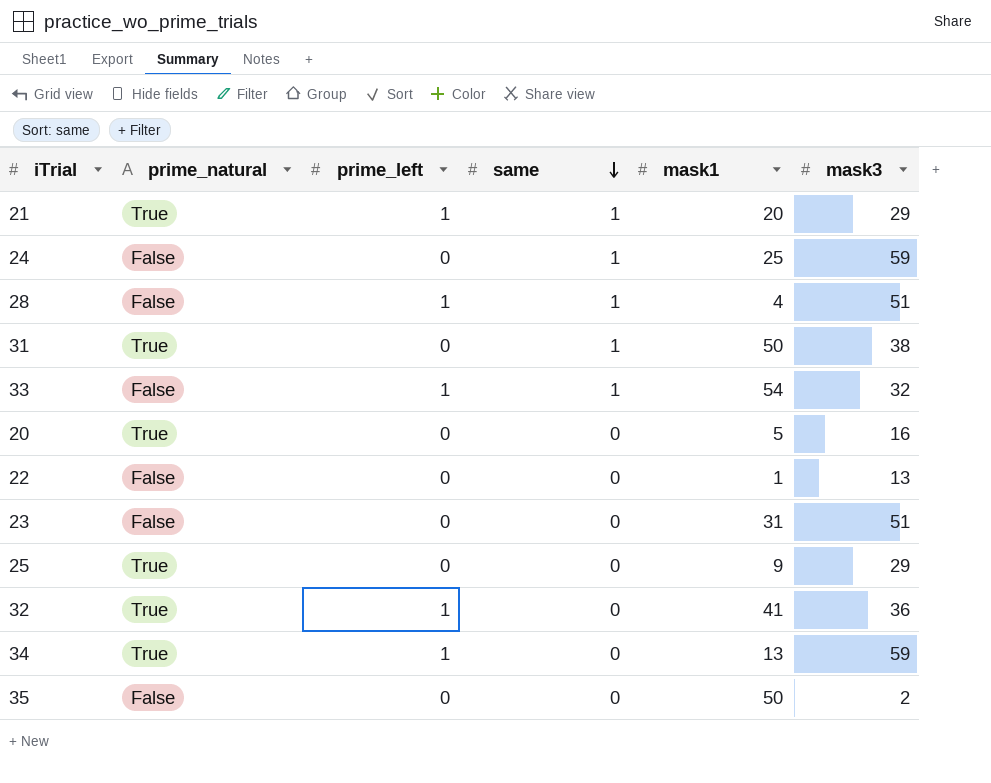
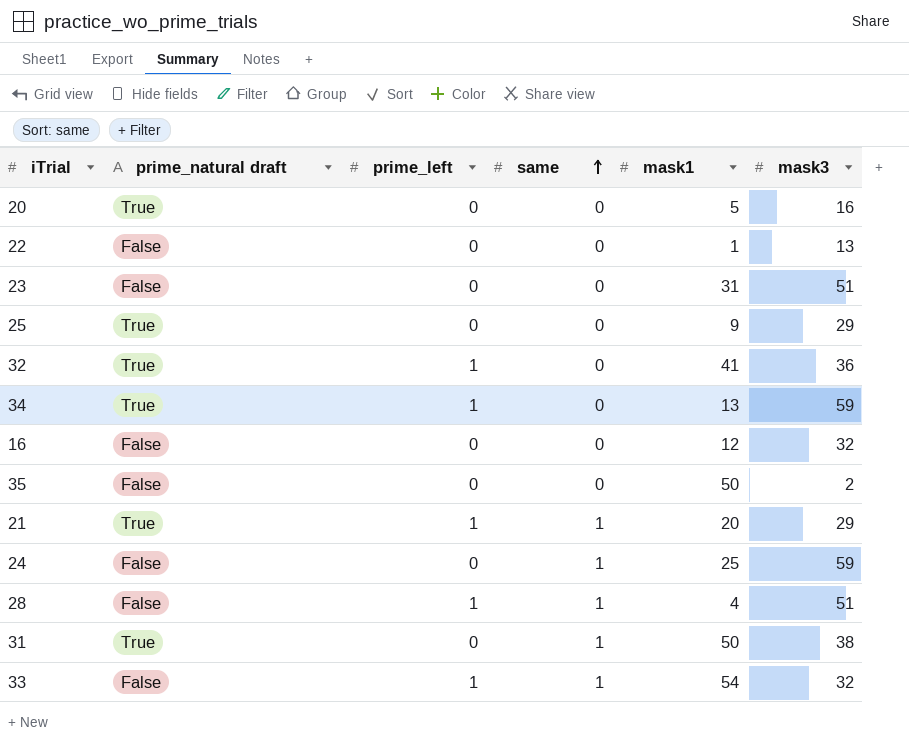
row order: same descending -> same ascending
column name: prime_natural -> prime_natural draft
row 16: none -> False | 0 | 0 | 12 | 32

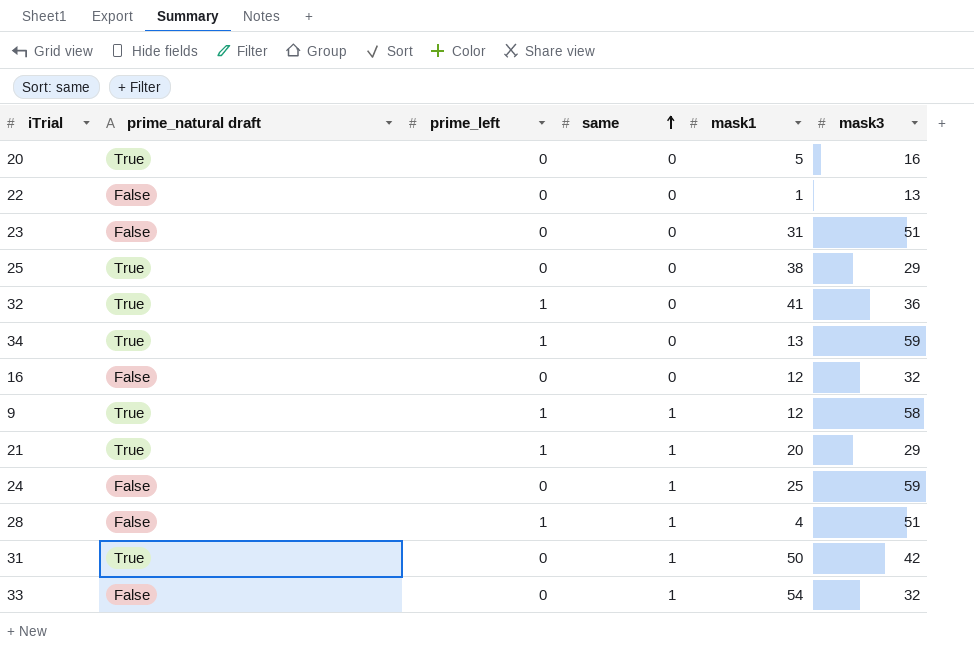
row 35: False | 0 | 0 | 50 | 2 -> none
25 | mask1: 9 -> 38
row 9: none -> True | 1 | 1 | 12 | 58
31 | mask3: 38 -> 42
33 | prime_left: 1 -> 0

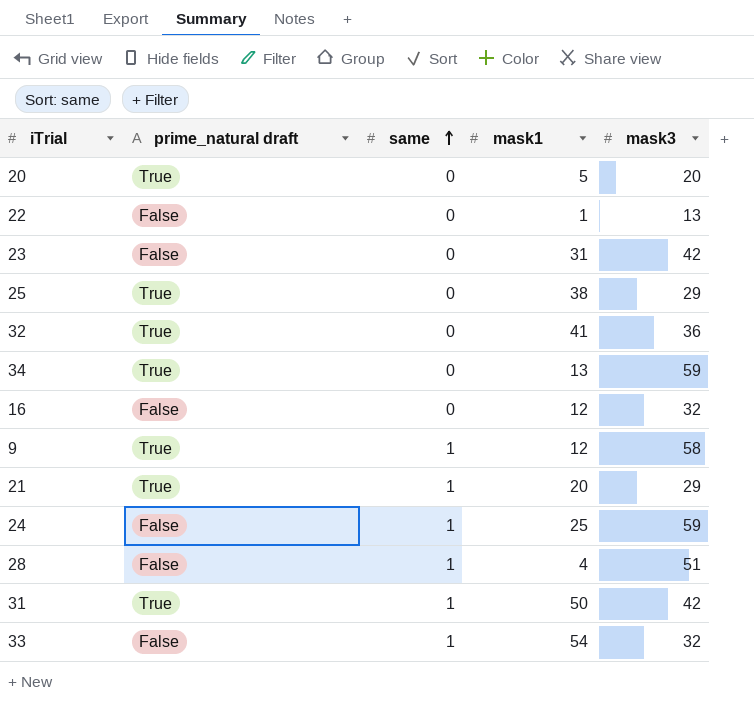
column prime_left | position: 3 -> none
20 | mask3: 16 -> 20
23 | mask3: 51 -> 42

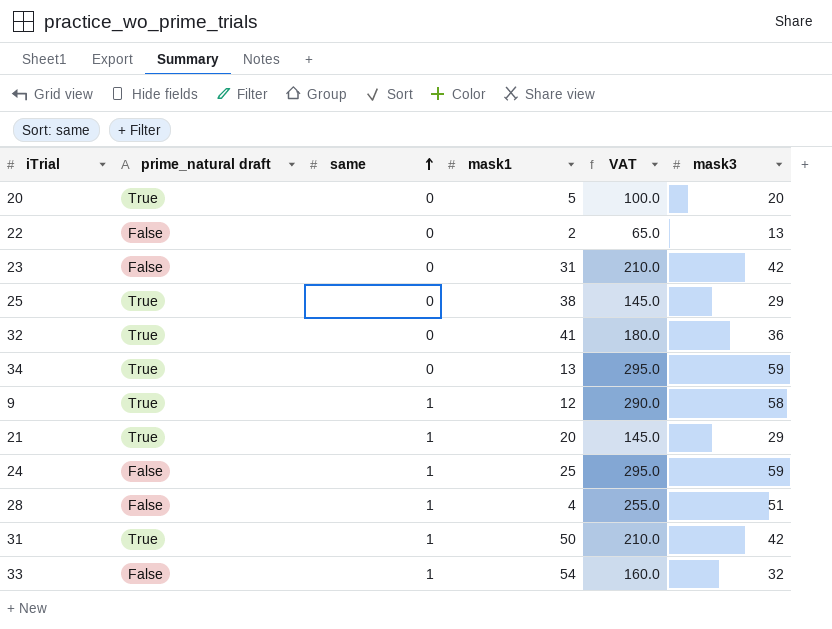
column VAT | formula: none -> [mask3] * 5
row 16: False | 0 | 12 | 32 -> none
22 | mask1: 1 -> 2

